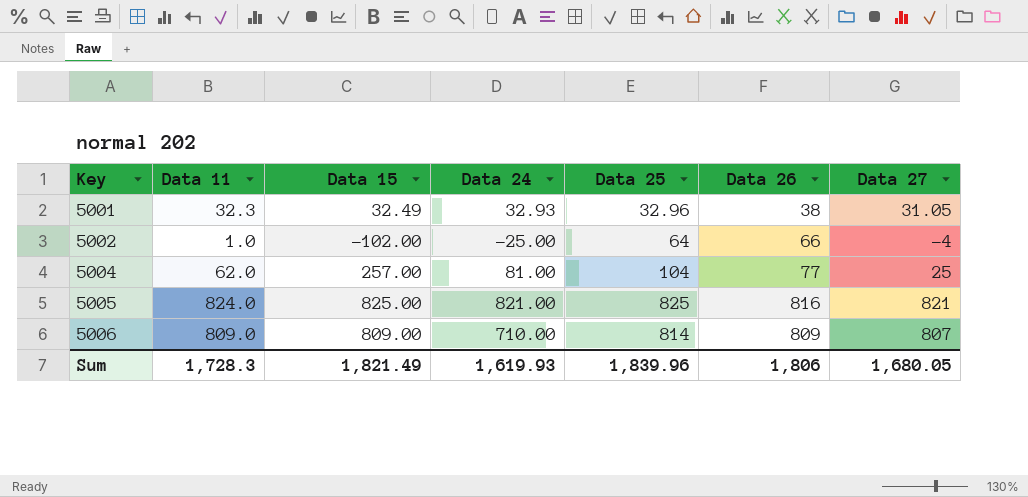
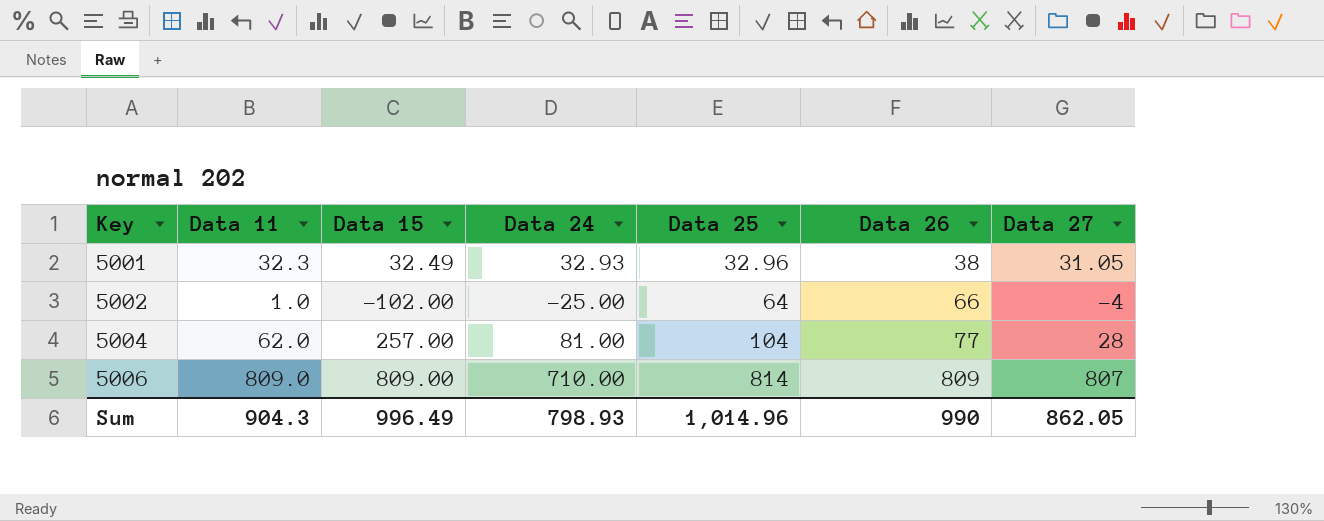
row 5005: 824.0 | 825.00 | 821.00 | 825 | 816 | 821 -> none
5004 | Data 27: 25 -> 28
Sum | Data 11: 1,728.3 -> 904.3
Sum | Data 15: 1,821.49 -> 996.49
Sum | Data 24: 1,619.93 -> 798.93
Sum | Data 25: 1,839.96 -> 1,014.96
Sum | Data 26: 1,806 -> 990
Sum | Data 27: 1,680.05 -> 862.05

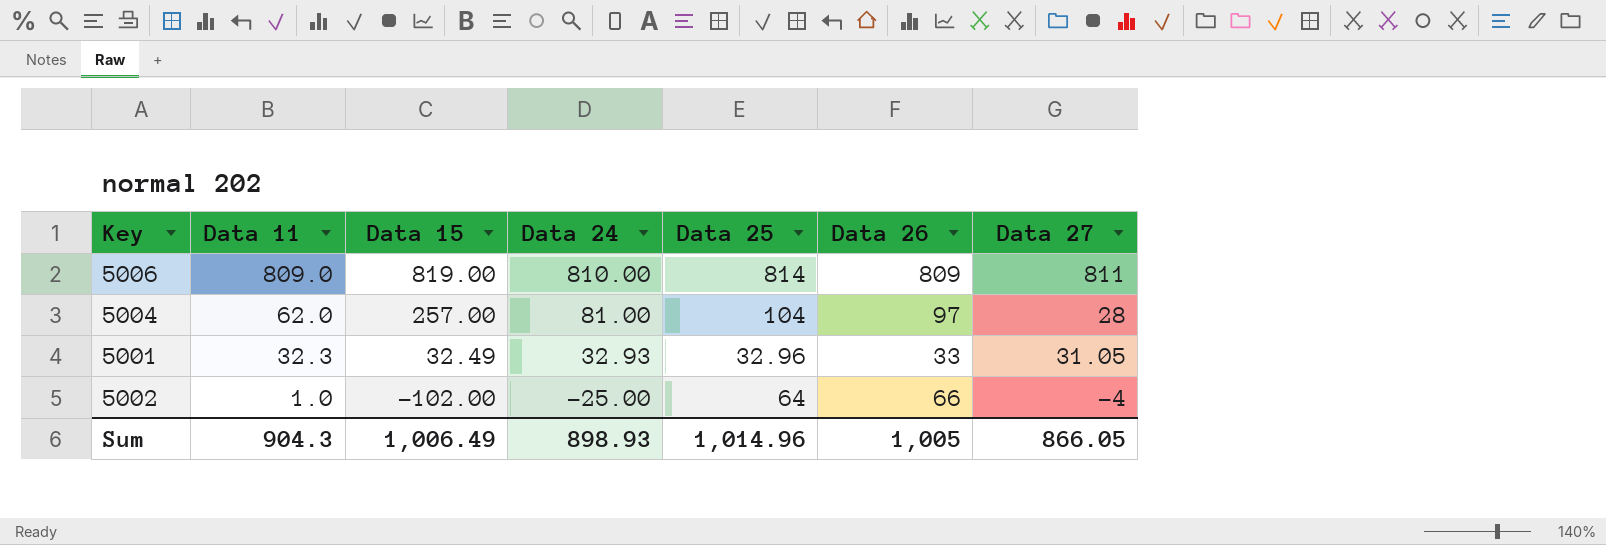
row order: Key ascending -> Data 11 descending
5006 | Data 15: 809.00 -> 819.00
5006 | Data 24: 710.00 -> 810.00
5006 | Data 27: 807 -> 811
5004 | Data 26: 77 -> 97
5001 | Data 26: 38 -> 33
Sum | Data 15: 996.49 -> 1,006.49
Sum | Data 24: 798.93 -> 898.93
Sum | Data 26: 990 -> 1,005
Sum | Data 27: 862.05 -> 866.05

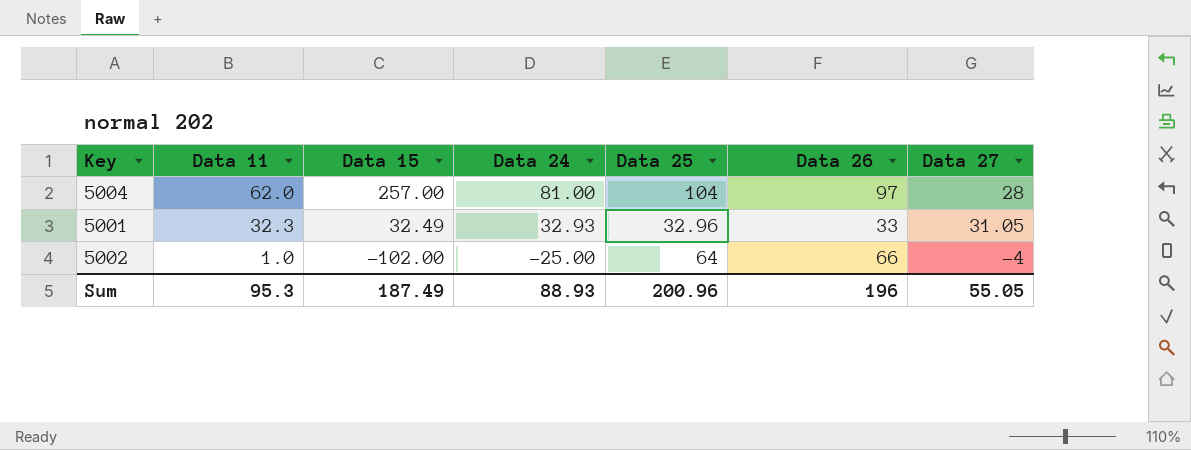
row 5006: 809.0 | 819.00 | 810.00 | 814 | 809 | 811 -> none
Sum | Data 11: 904.3 -> 95.3
Sum | Data 15: 1,006.49 -> 187.49
Sum | Data 24: 898.93 -> 88.93
Sum | Data 25: 1,014.96 -> 200.96
Sum | Data 26: 1,005 -> 196
Sum | Data 27: 866.05 -> 55.05

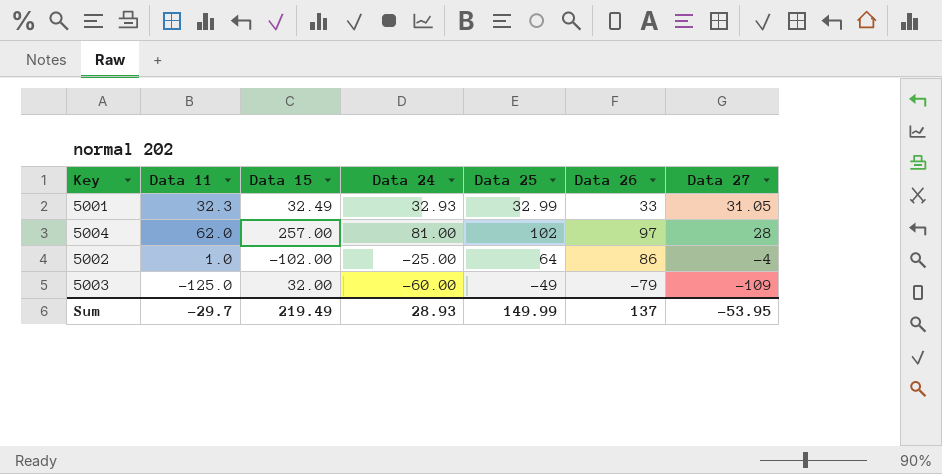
row order: Data 11 descending -> Data 27 descending
5001 | Data 25: 32.96 -> 32.99
5004 | Data 25: 104 -> 102
5002 | Data 26: 66 -> 86
row 5003: none -> -125.0 | 32.00 | -60.00 | -49 | -79 | -109
Sum | Data 11: 95.3 -> -29.7
Sum | Data 15: 187.49 -> 219.49
Sum | Data 24: 88.93 -> 28.93
Sum | Data 25: 200.96 -> 149.99
Sum | Data 26: 196 -> 137
Sum | Data 27: 55.05 -> -53.95

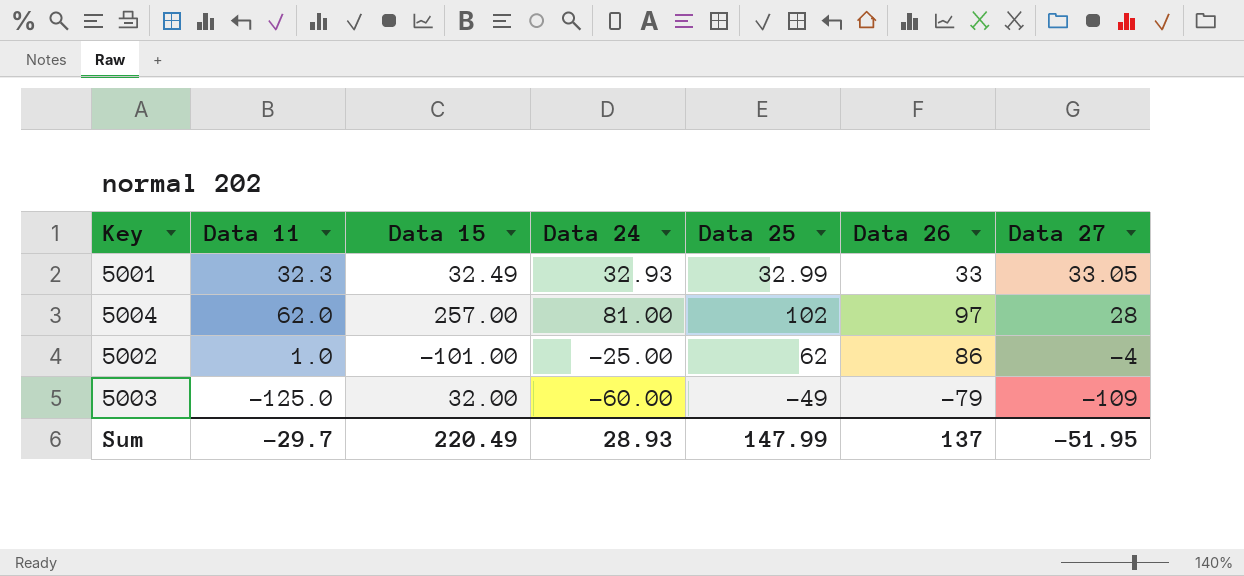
5001 | Data 27: 31.05 -> 33.05
5002 | Data 15: -102.00 -> -101.00
5002 | Data 25: 64 -> 62
Sum | Data 15: 219.49 -> 220.49
Sum | Data 25: 149.99 -> 147.99
Sum | Data 27: -53.95 -> -51.95

